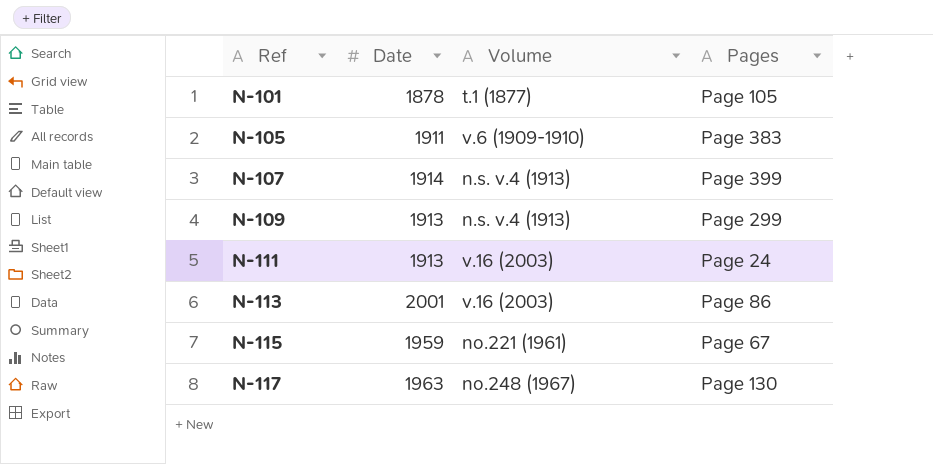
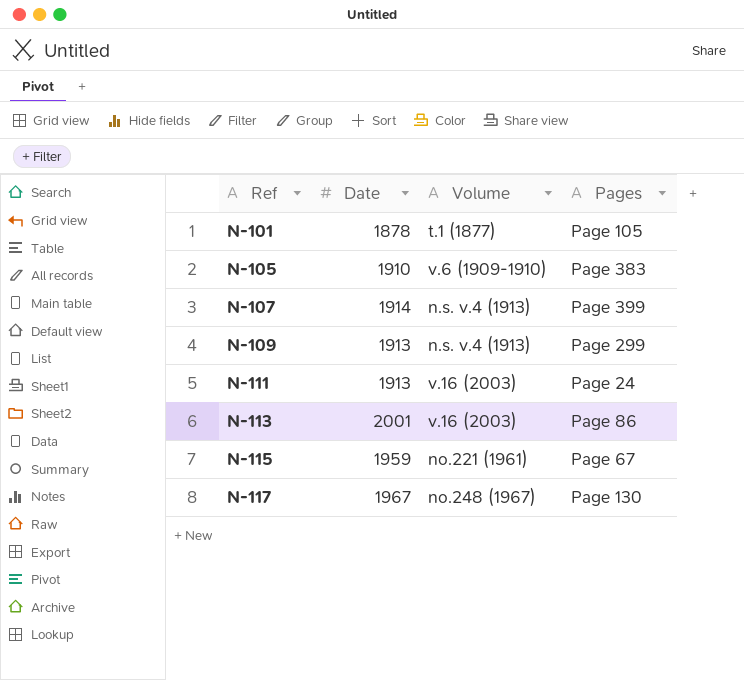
N-105 | Date: 1911 -> 1910
N-117 | Date: 1963 -> 1967

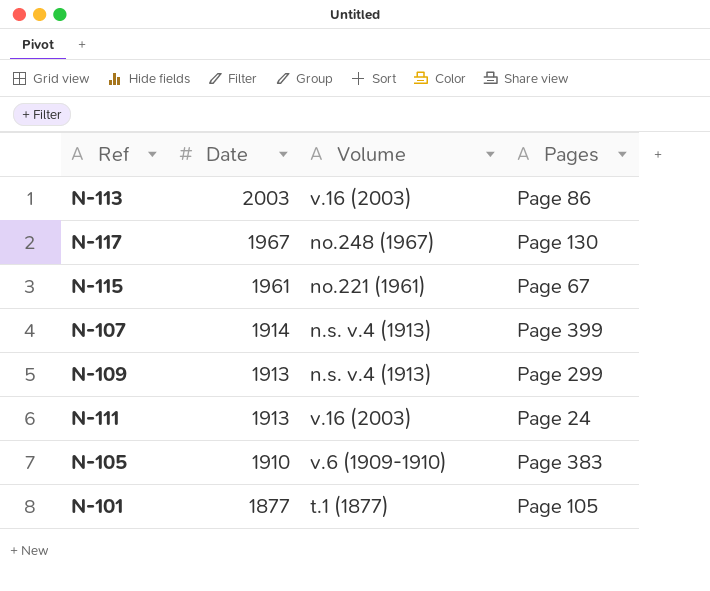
row order: Ref ascending -> Date descending
N-113 | Date: 2001 -> 2003
N-115 | Date: 1959 -> 1961
N-101 | Date: 1878 -> 1877

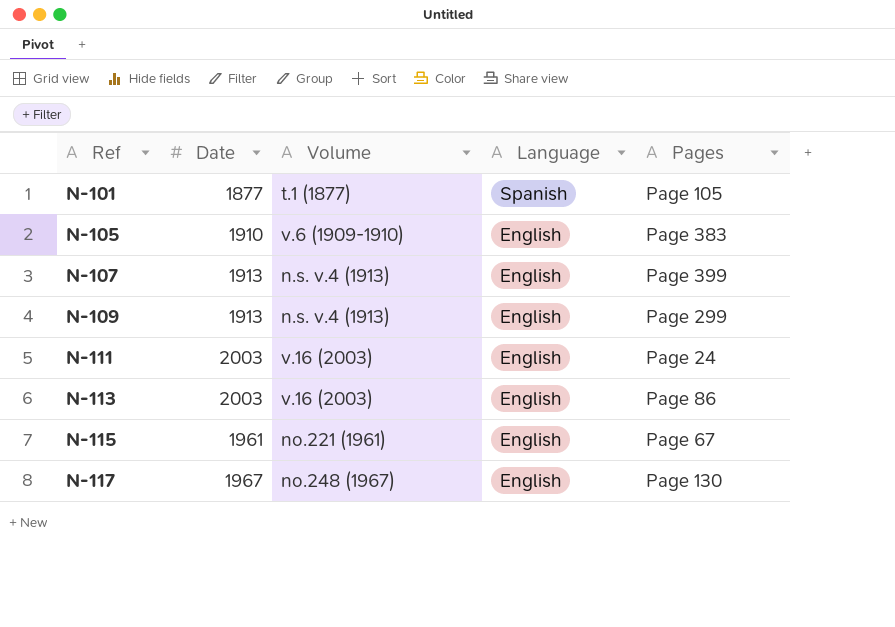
row order: Date descending -> Ref ascending
column Language | position: none -> 4
N-107 | Date: 1914 -> 1913
N-111 | Date: 1913 -> 2003

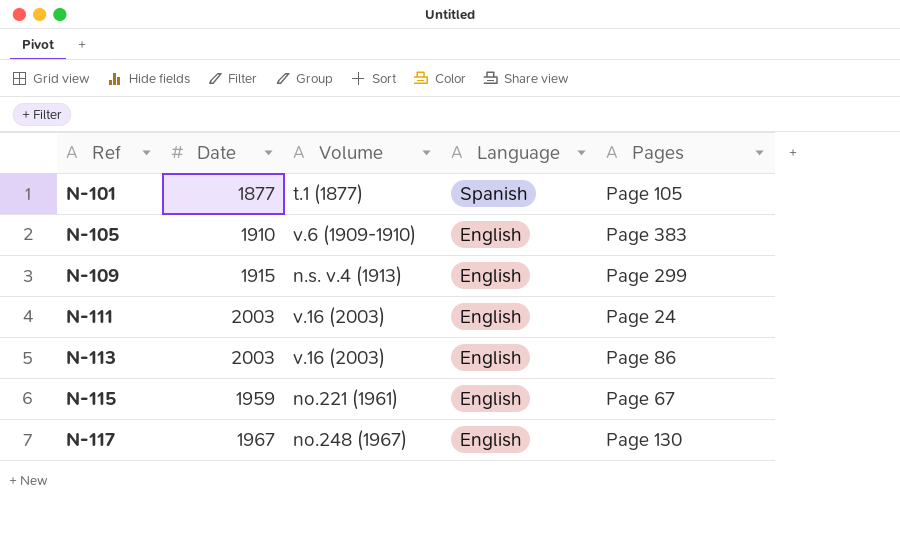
row N-107: 1913 | n.s. v.4 (1913) | English | Page 399 -> none
N-109 | Date: 1913 -> 1915
N-115 | Date: 1961 -> 1959

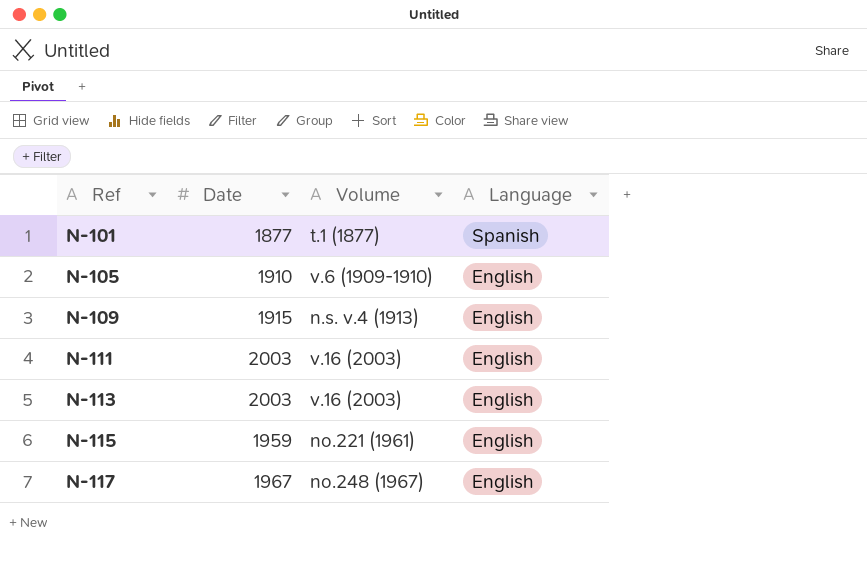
column Pages | position: 5 -> none

